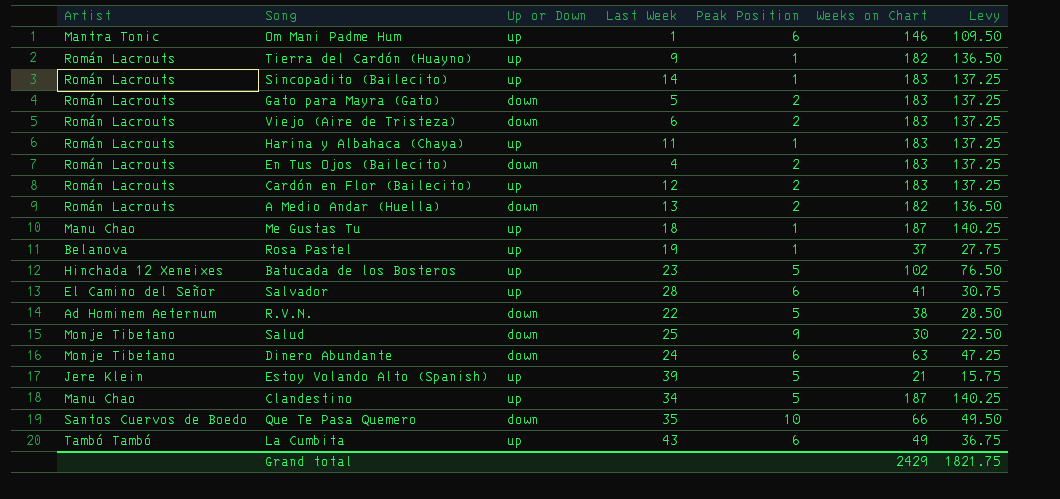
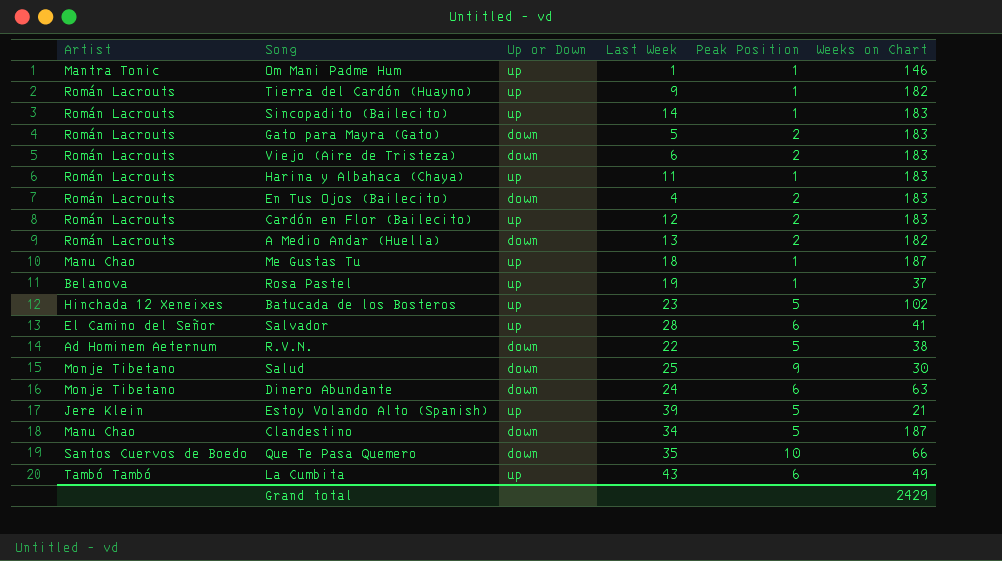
column Levy | formula: [Weeks on Chart] * 0.75 -> none
Om Mani Padme Hum | Peak Position: 6 -> 1
Clandestino | Up or Down: up -> down

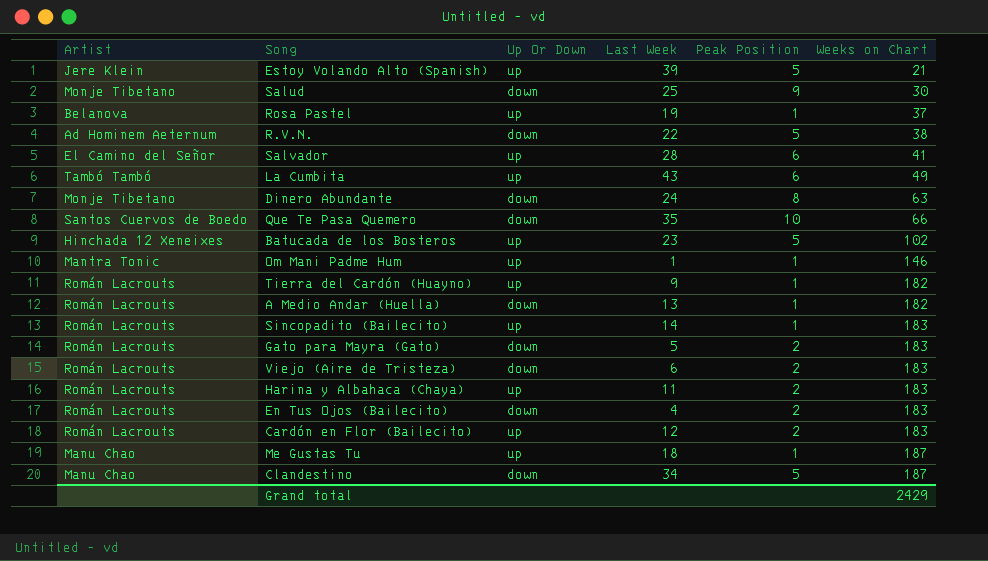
row order: none -> Weeks on Chart ascending
column name: Up or Down -> Up Or Down
Dinero Abundante | Peak Position: 6 -> 8
A Medio Andar (Huella) | Peak Position: 2 -> 1
Harina y Albahaca (Chaya) | Peak Position: 1 -> 2

